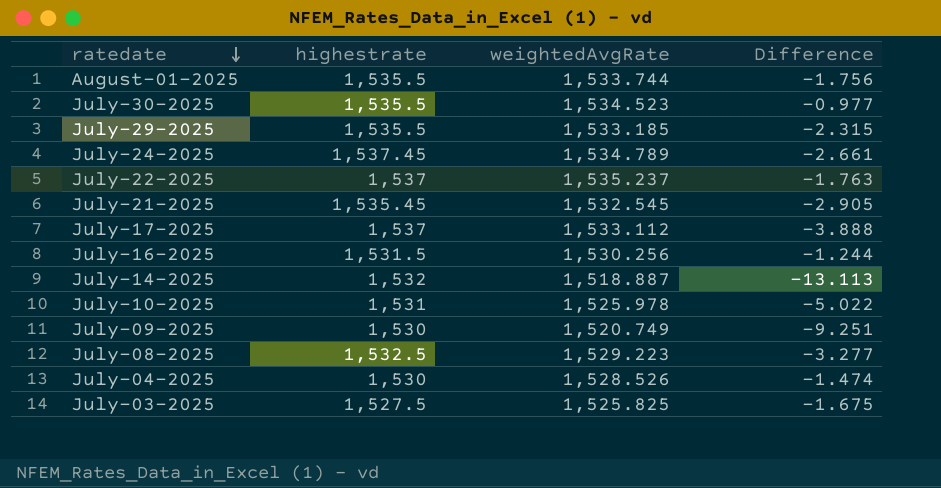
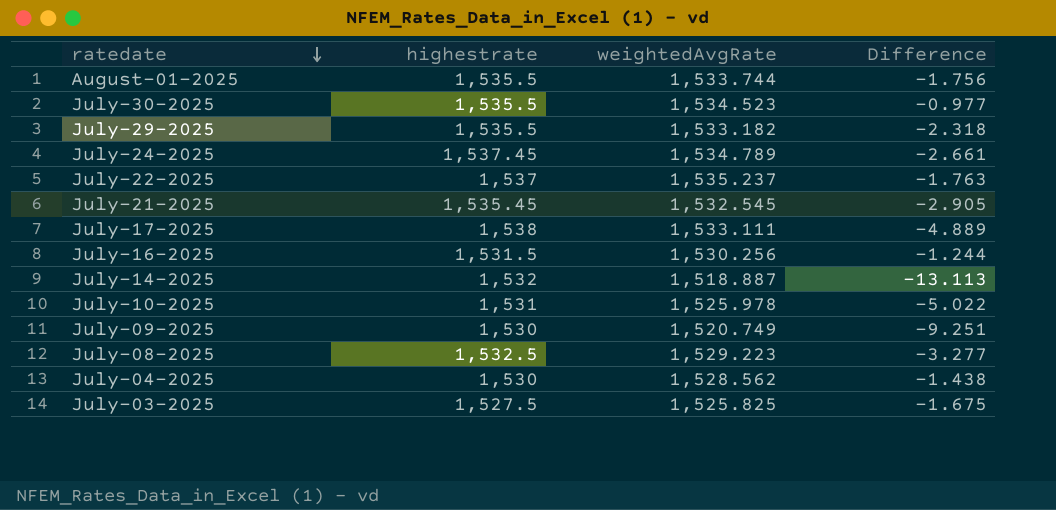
July-29-2025 | weightedAvgRate: 1,533.185 -> 1,533.182
July-29-2025 | Difference: -2.315 -> -2.318
July-17-2025 | highestrate: 1,537 -> 1,538
July-17-2025 | weightedAvgRate: 1,533.112 -> 1,533.111
July-17-2025 | Difference: -3.888 -> -4.889
July-04-2025 | weightedAvgRate: 1,528.526 -> 1,528.562
July-04-2025 | Difference: -1.474 -> -1.438

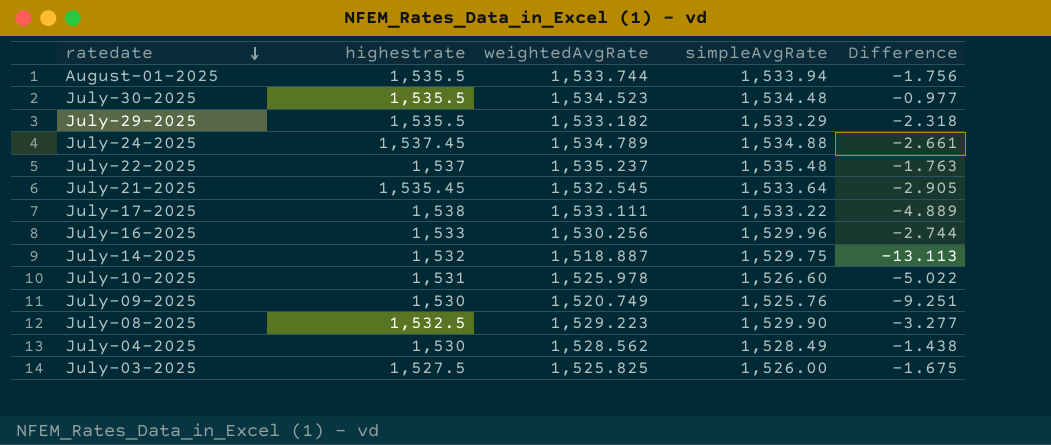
column simpleAvgRate | position: none -> 4
July-16-2025 | highestrate: 1,531.5 -> 1,533
July-16-2025 | Difference: -1.244 -> -2.744

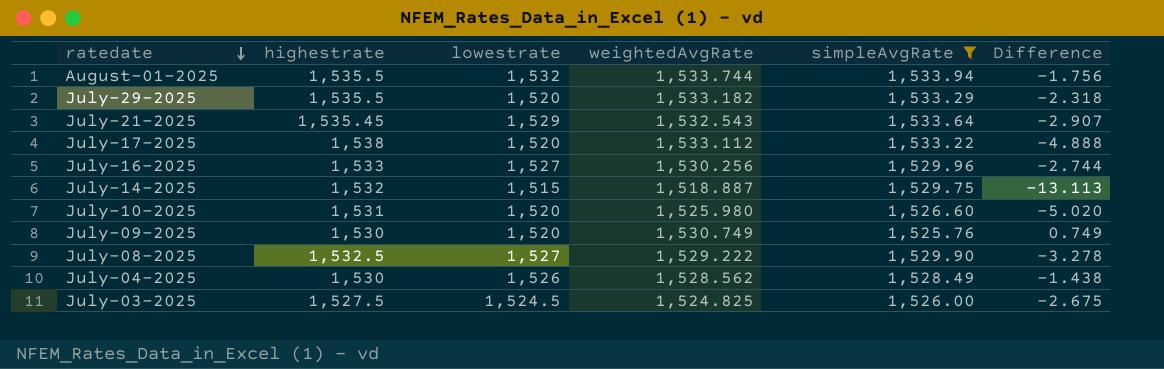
filter: none -> simpleAvgRate <= 1,533.94
column lowestrate | position: none -> 3
July-21-2025 | weightedAvgRate: 1,532.545 -> 1,532.543
July-21-2025 | Difference: -2.905 -> -2.907
July-17-2025 | weightedAvgRate: 1,533.111 -> 1,533.112
July-17-2025 | Difference: -4.889 -> -4.888
July-10-2025 | weightedAvgRate: 1,525.978 -> 1,525.980
July-10-2025 | Difference: -5.022 -> -5.020
July-09-2025 | weightedAvgRate: 1,520.749 -> 1,530.749
July-09-2025 | Difference: -9.251 -> 0.749
July-08-2025 | weightedAvgRate: 1,529.223 -> 1,529.222
July-08-2025 | Difference: -3.277 -> -3.278
July-03-2025 | weightedAvgRate: 1,525.825 -> 1,524.825
July-03-2025 | Difference: -1.675 -> -2.675

